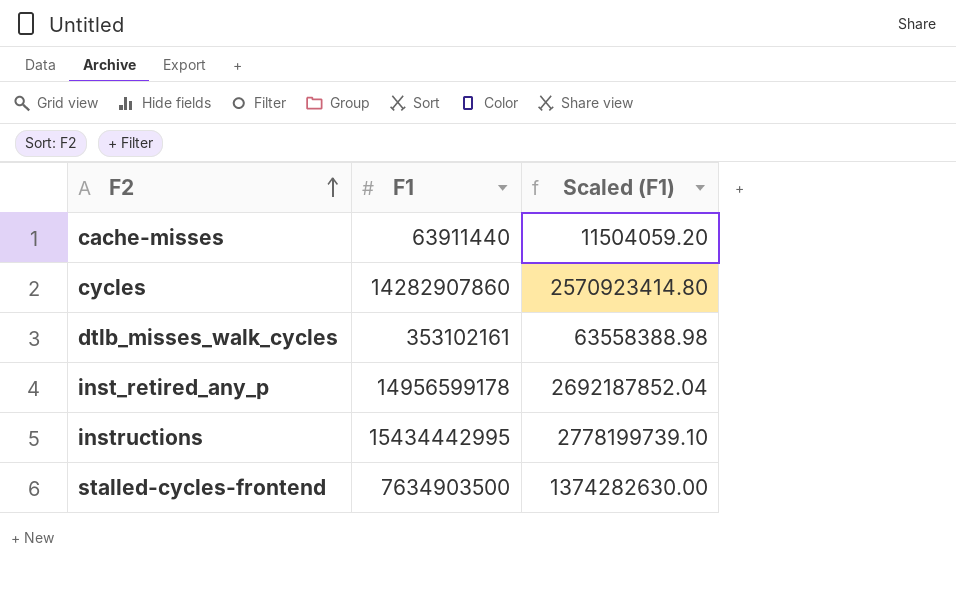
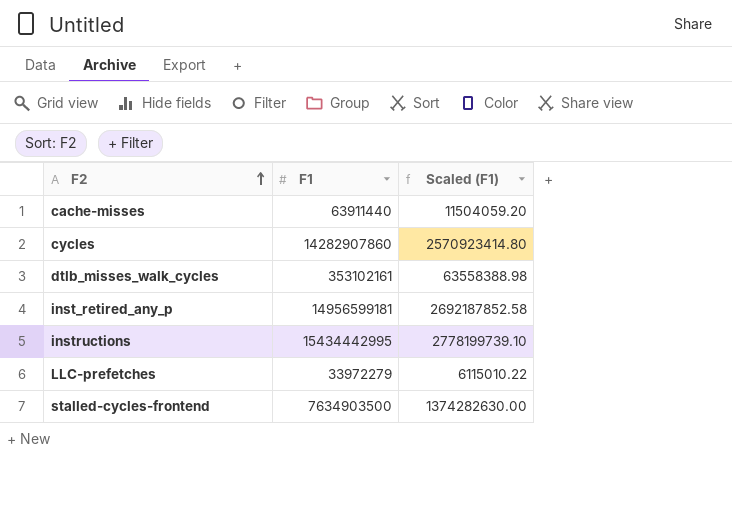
inst_retired_any_p | F1: 14956599178 -> 14956599181
inst_retired_any_p | Scaled (F1): 2692187852.04 -> 2692187852.58
row LLC-prefetches: none -> 33972279 | 6115010.22

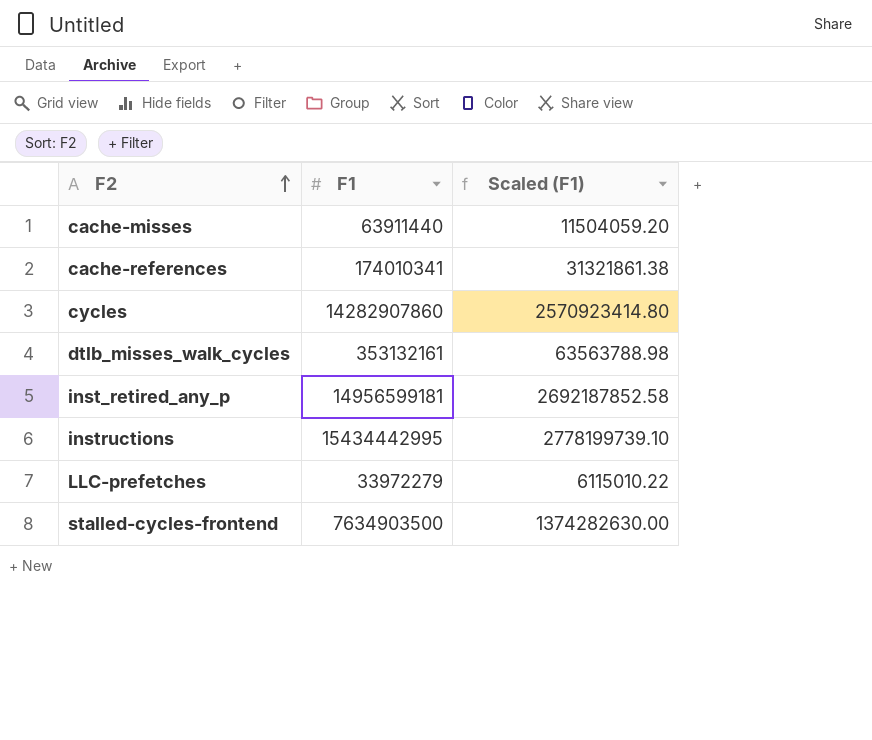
row cache-references: none -> 174010341 | 31321861.38
dtlb_misses_walk_cycles | F1: 353102161 -> 353132161
dtlb_misses_walk_cycles | Scaled (F1): 63558388.98 -> 63563788.98

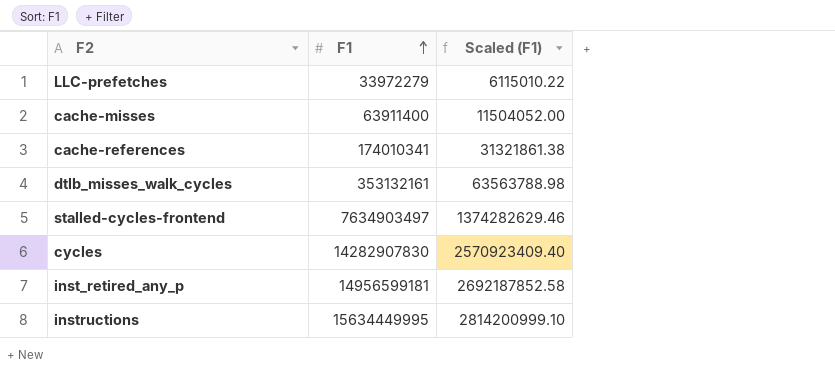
row order: F2 ascending -> F1 ascending
cache-misses | F1: 63911440 -> 63911400
cache-misses | Scaled (F1): 11504059.20 -> 11504052.00
stalled-cycles-frontend | F1: 7634903500 -> 7634903497
stalled-cycles-frontend | Scaled (F1): 1374282630.00 -> 1374282629.46
cycles | F1: 14282907860 -> 14282907830
cycles | Scaled (F1): 2570923414.80 -> 2570923409.40
instructions | F1: 15434442995 -> 15634449995
instructions | Scaled (F1): 2778199739.10 -> 2814200999.10

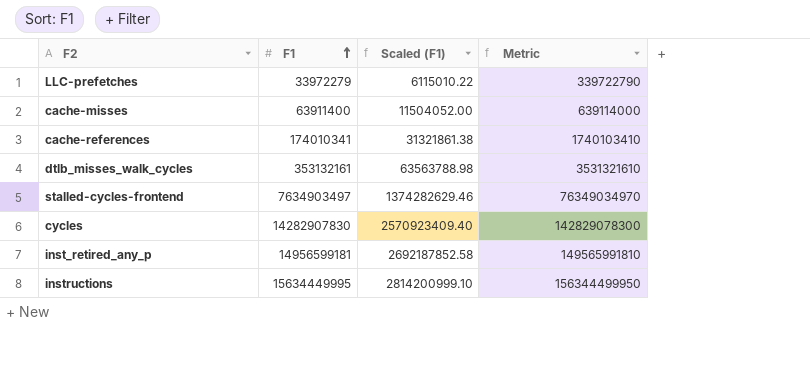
column Metric | formula: none -> [F1] * 10

